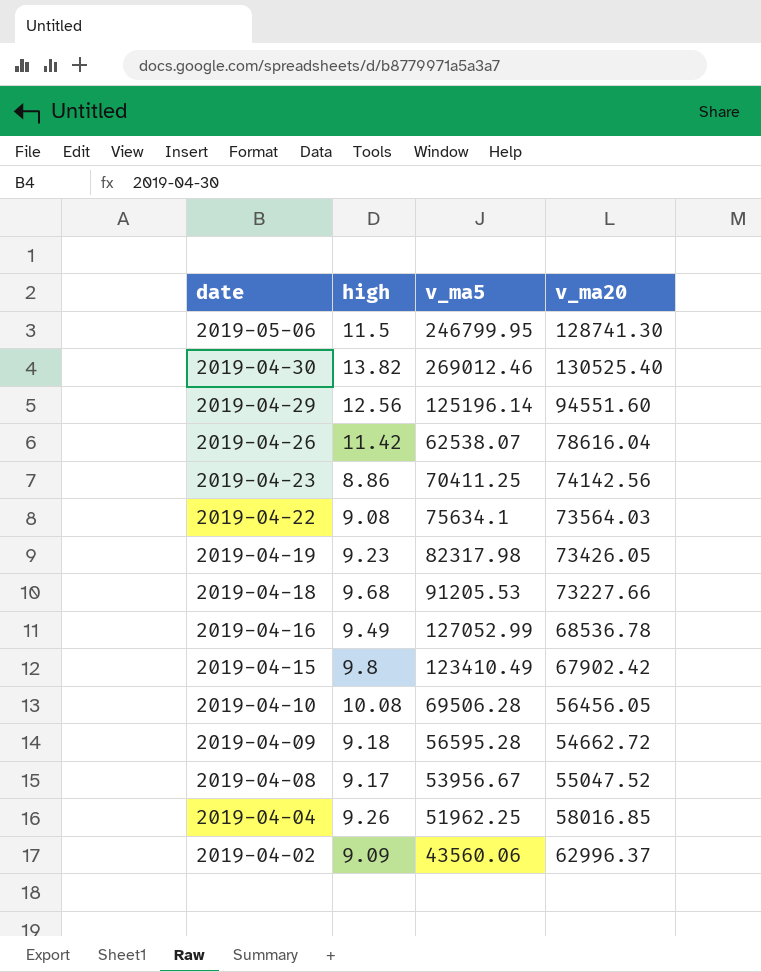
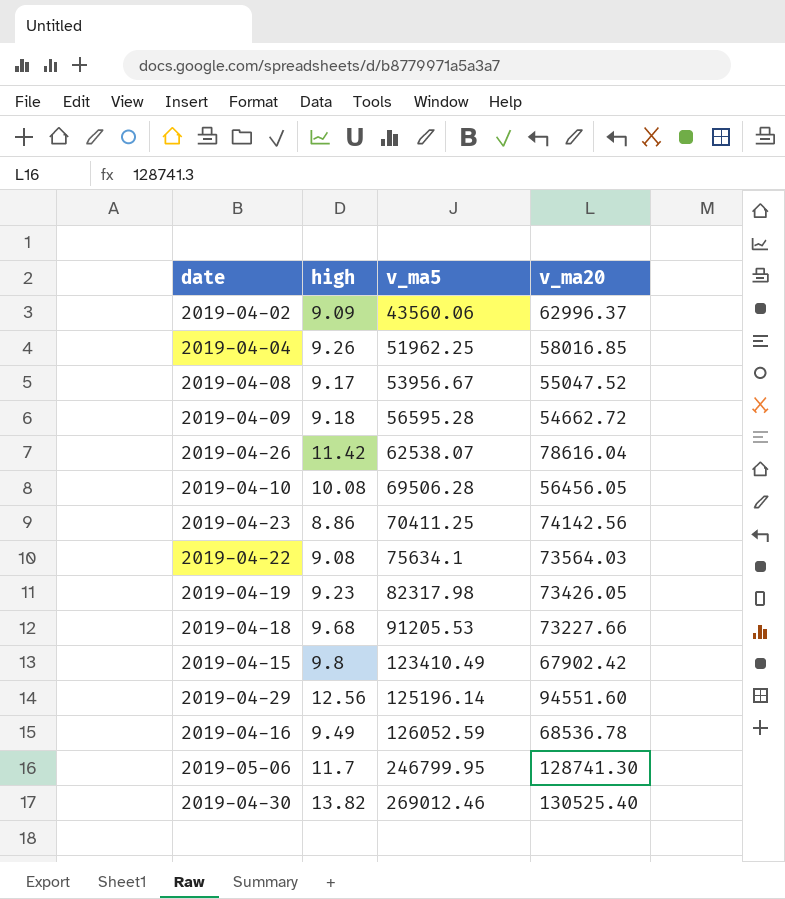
row order: date descending -> v_ma5 ascending
2019-04-16 | v_ma5: 127052.99 -> 126052.59
2019-05-06 | high: 11.5 -> 11.7

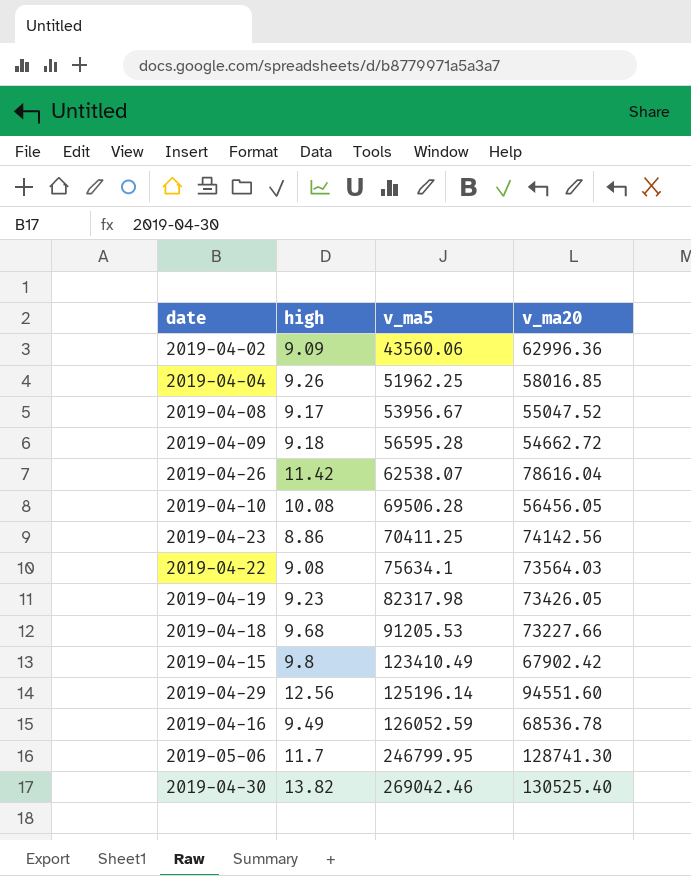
2019-04-02 | v_ma20: 62996.37 -> 62996.36
2019-04-30 | v_ma5: 269012.46 -> 269042.46

